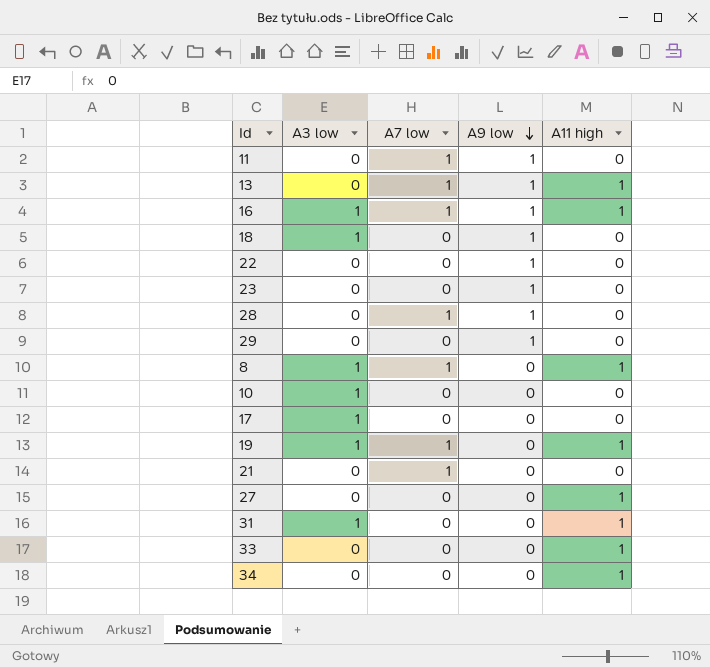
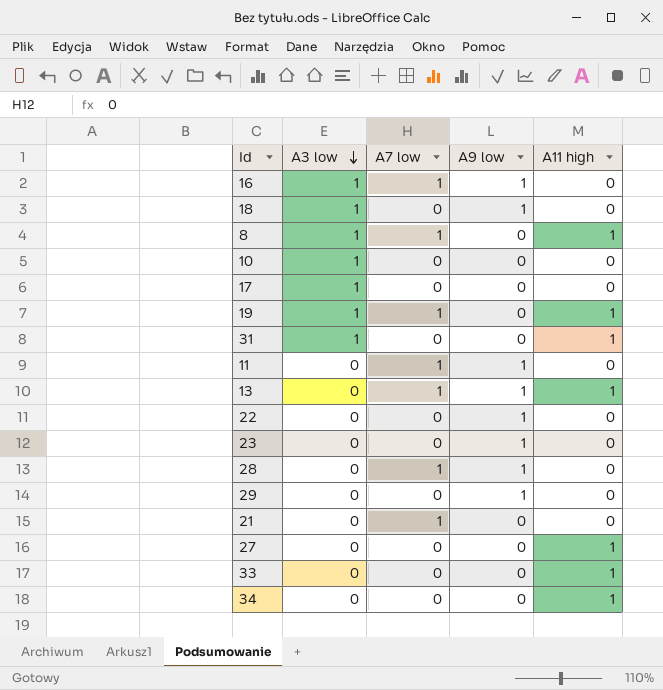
row order: A9 low descending -> A3 low descending
16 | A11 high: 1 -> 0

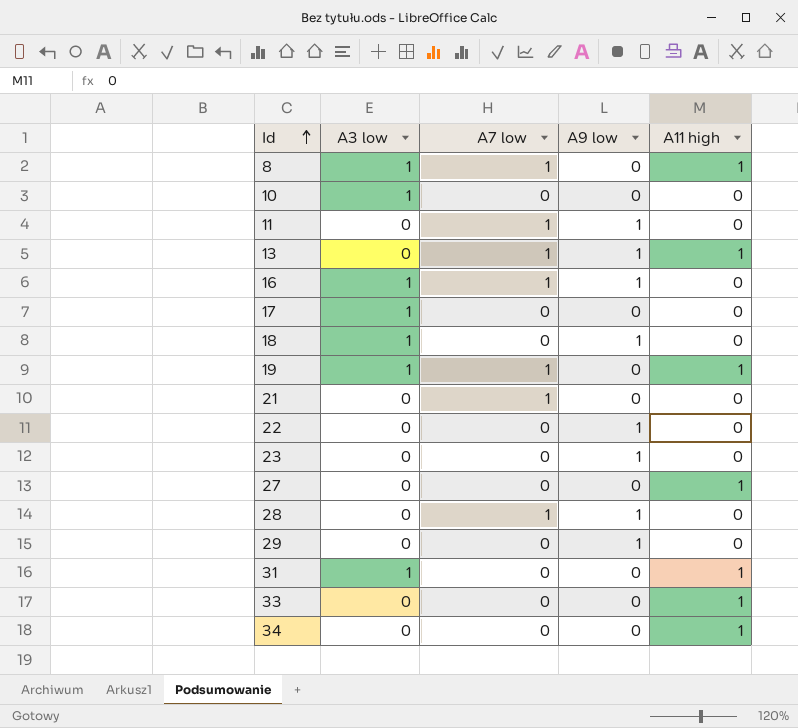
row order: A3 low descending -> Id ascending

